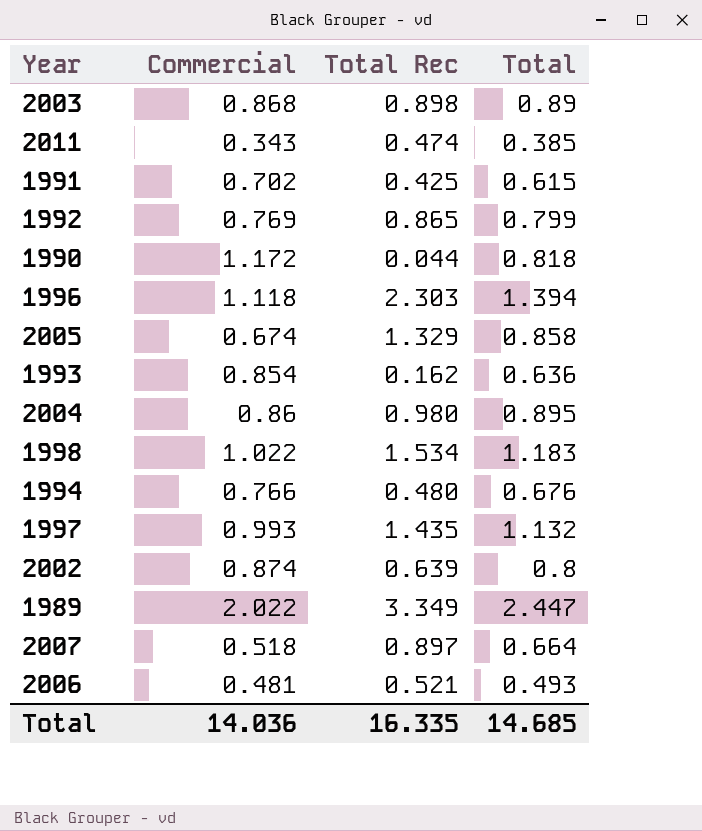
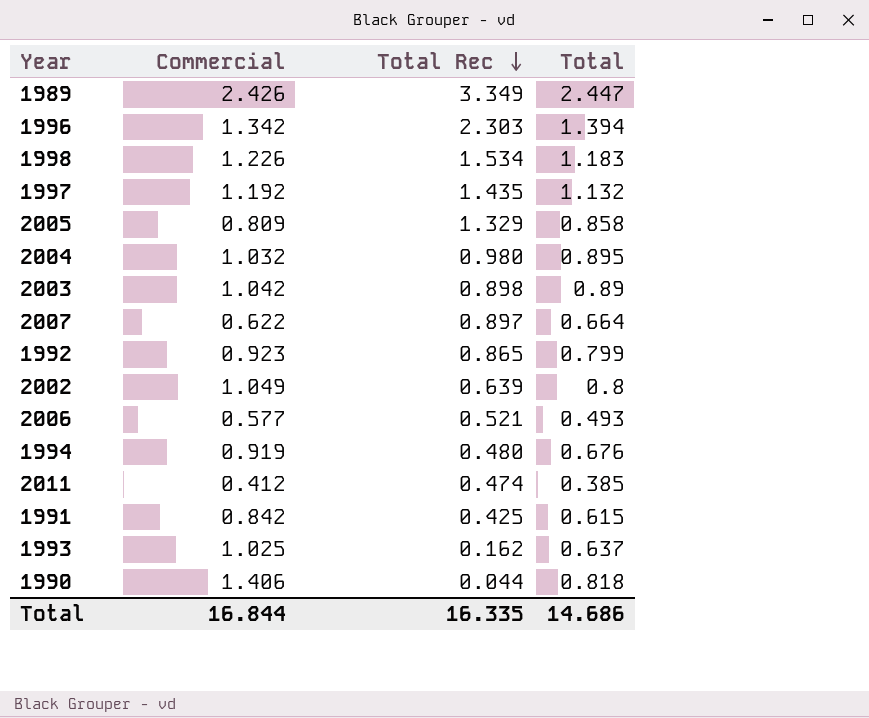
row order: none -> Total Rec descending
1989 | Commercial: 2.022 -> 2.426
1996 | Commercial: 1.118 -> 1.342
1998 | Commercial: 1.022 -> 1.226
1997 | Commercial: 0.993 -> 1.192
2005 | Commercial: 0.674 -> 0.809
2004 | Commercial: 0.86 -> 1.032
2003 | Commercial: 0.868 -> 1.042
2007 | Commercial: 0.518 -> 0.622
1992 | Commercial: 0.769 -> 0.923
2002 | Commercial: 0.874 -> 1.049
2006 | Commercial: 0.481 -> 0.577
1994 | Commercial: 0.766 -> 0.919
2011 | Commercial: 0.343 -> 0.412
1991 | Commercial: 0.702 -> 0.842
1993 | Commercial: 0.854 -> 1.025
1993 | Total: 0.636 -> 0.637
1990 | Commercial: 1.172 -> 1.406
Total | Commercial: 14.036 -> 16.844
Total | Total: 14.685 -> 14.686

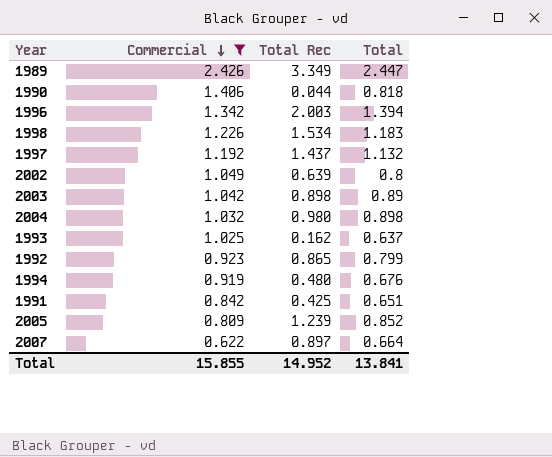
filter: none -> Commercial >= 0.622
row order: Total Rec descending -> Commercial descending
1996 | Total Rec: 2.303 -> 2.003
1997 | Total Rec: 1.435 -> 1.437
2004 | Total: 0.895 -> 0.898
1991 | Total: 0.615 -> 0.651
2005 | Total Rec: 1.329 -> 1.239
2005 | Total: 0.858 -> 0.852
Total | Commercial: 16.844 -> 15.855
Total | Total Rec: 16.335 -> 14.952
Total | Total: 14.686 -> 13.841

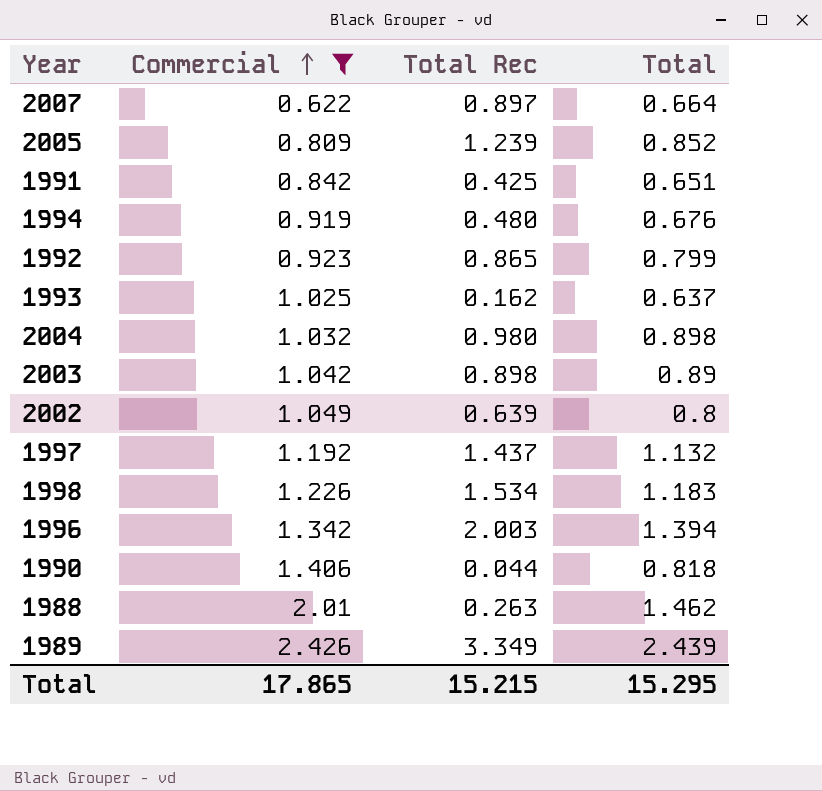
row order: Commercial descending -> Commercial ascending
row 1988: none -> 2.01 | 0.263 | 1.462
1989 | Total: 2.447 -> 2.439
Total | Commercial: 15.855 -> 17.865
Total | Total Rec: 14.952 -> 15.215
Total | Total: 13.841 -> 15.295

